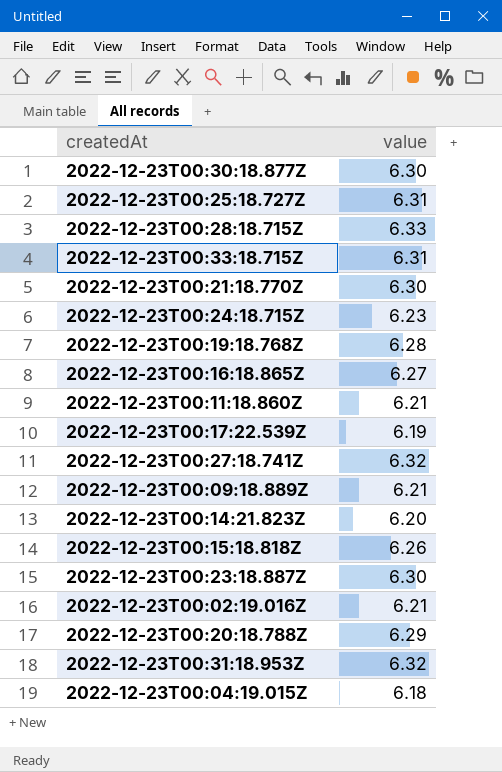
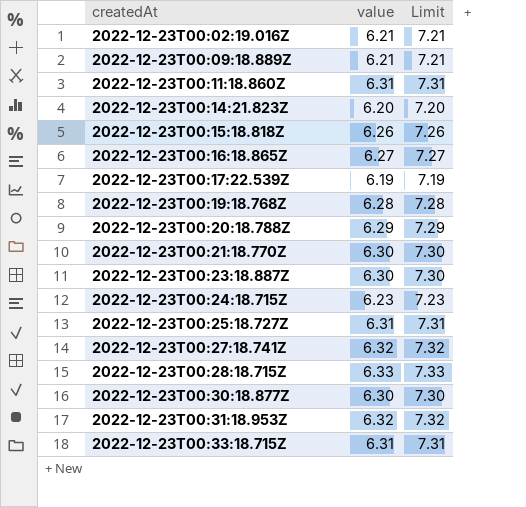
row order: none -> createdAt ascending
column Limit | formula: none -> [value] + 1
row 2022-12-23T00:04:19.015Z: 6.18 -> none
2022-12-23T00:11:18.860Z | value: 6.21 -> 6.31

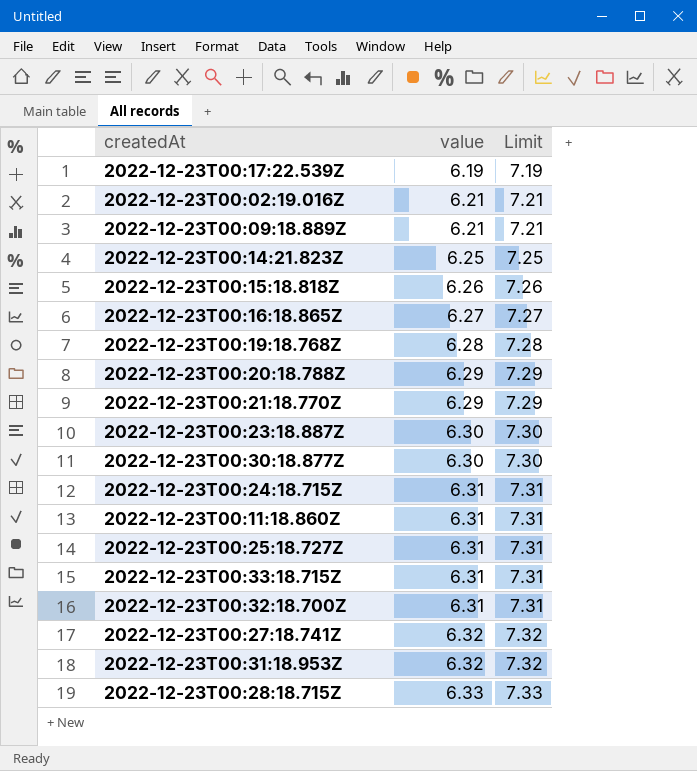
row order: createdAt ascending -> value ascending
2022-12-23T00:14:21.823Z | value: 6.20 -> 6.25
2022-12-23T00:14:21.823Z | Limit: 7.20 -> 7.25
2022-12-23T00:21:18.770Z | value: 6.30 -> 6.29
2022-12-23T00:21:18.770Z | Limit: 7.30 -> 7.29
2022-12-23T00:24:18.715Z | value: 6.23 -> 6.31
2022-12-23T00:24:18.715Z | Limit: 7.23 -> 7.31
row 2022-12-23T00:32:18.700Z: none -> 6.31 | 7.31

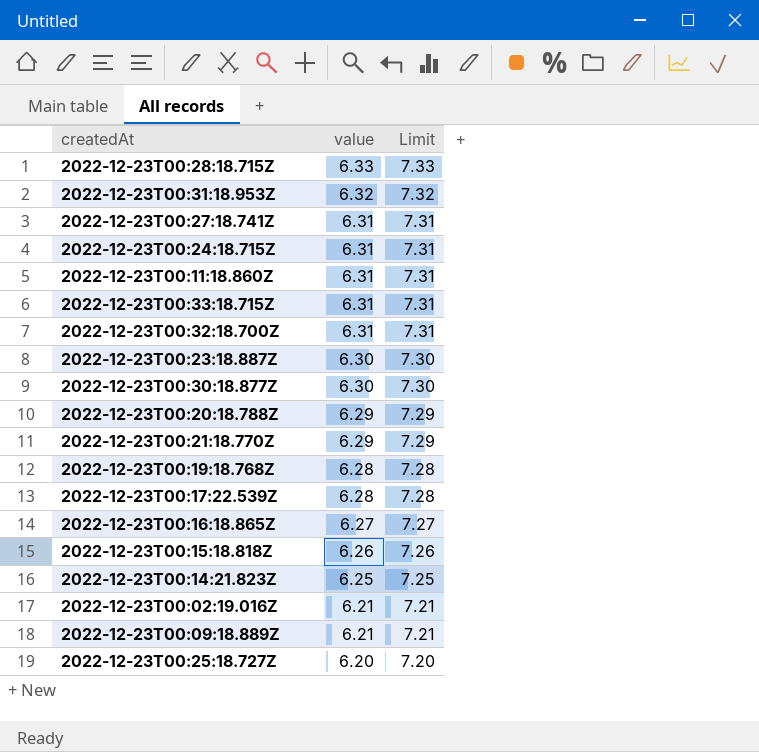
row order: value ascending -> value descending
2022-12-23T00:27:18.741Z | value: 6.32 -> 6.31
2022-12-23T00:27:18.741Z | Limit: 7.32 -> 7.31
2022-12-23T00:17:22.539Z | value: 6.19 -> 6.28
2022-12-23T00:17:22.539Z | Limit: 7.19 -> 7.28
2022-12-23T00:25:18.727Z | value: 6.31 -> 6.20
2022-12-23T00:25:18.727Z | Limit: 7.31 -> 7.20

